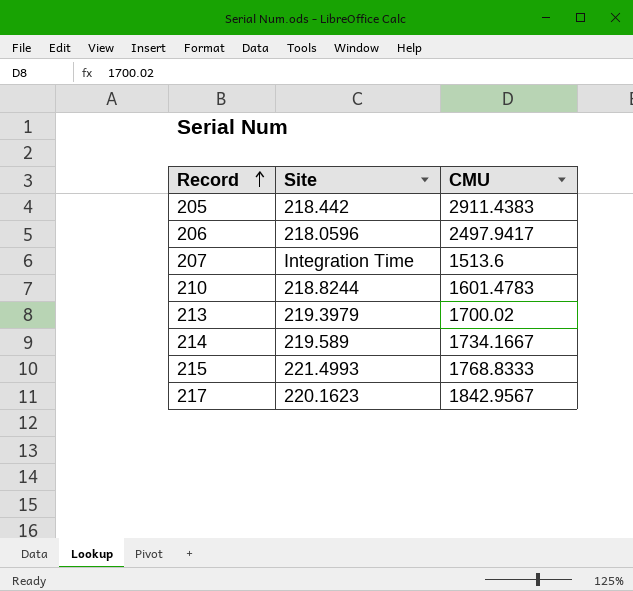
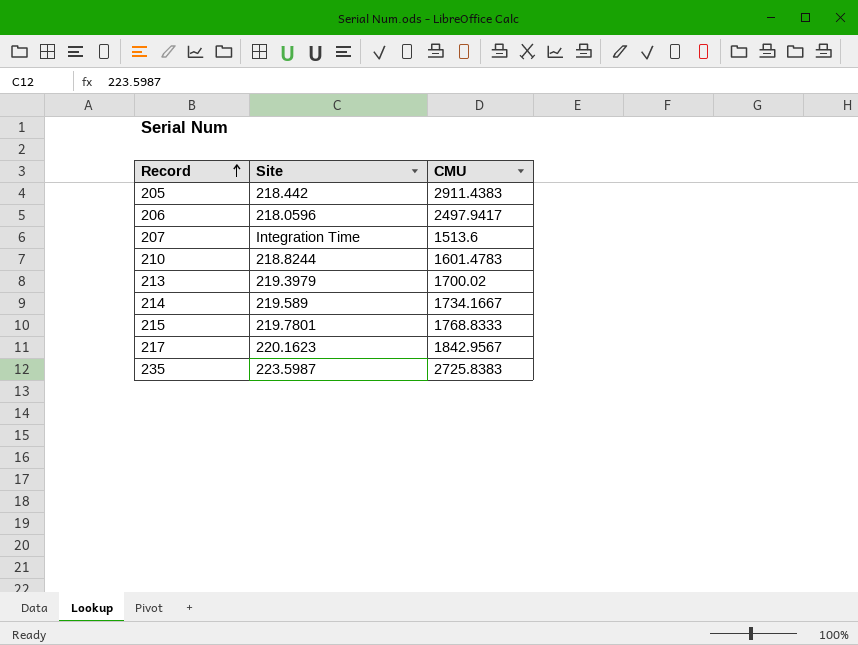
215 | Site: 221.4993 -> 219.7801
row 235: none -> 223.5987 | 2725.8383

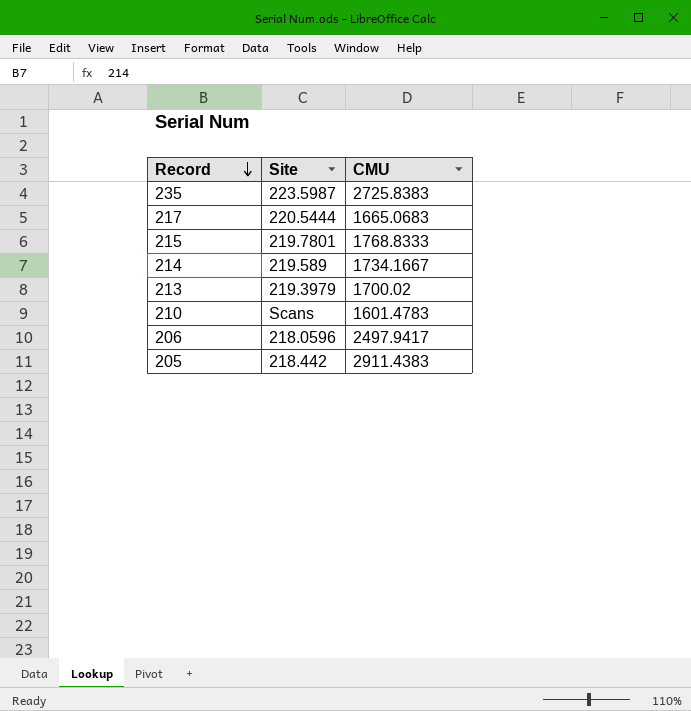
row order: Record ascending -> Record descending
row 207: Integration Time | 1513.6 -> none
217 | Site: 220.1623 -> 220.5444
217 | CMU: 1842.9567 -> 1665.0683
210 | Site: 218.8244 -> Scans

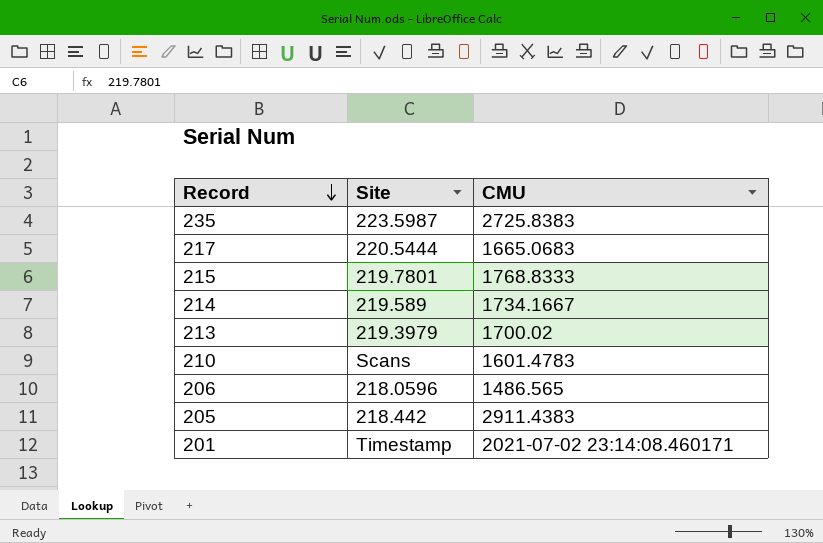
206 | CMU: 2497.9417 -> 1486.565
row 201: none -> Timestamp | 2021-07-02 23:14:08.460171

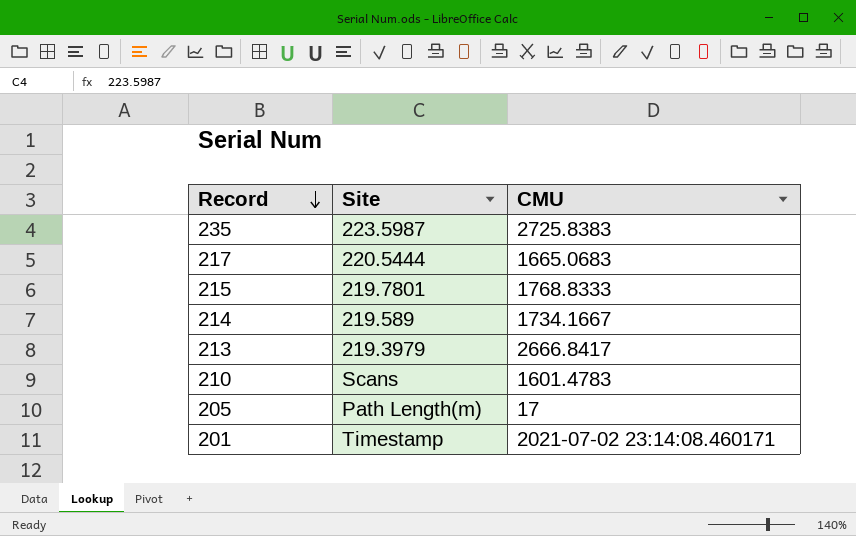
row 206: 218.0596 | 1486.565 -> none
213 | CMU: 1700.02 -> 2666.8417
205 | Site: 218.442 -> Path Length(m)
205 | CMU: 2911.4383 -> 17

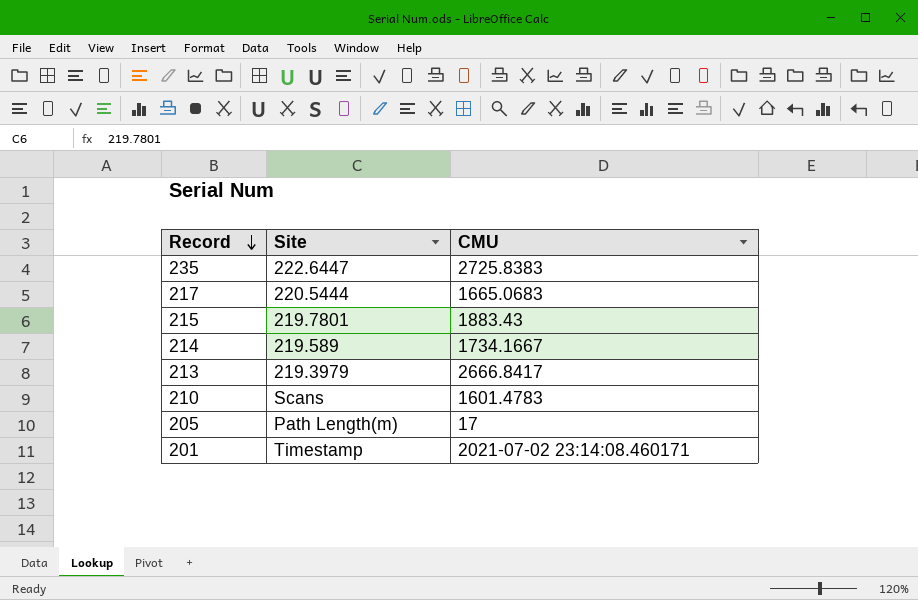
235 | Site: 223.5987 -> 222.6447
215 | CMU: 1768.8333 -> 1883.43

